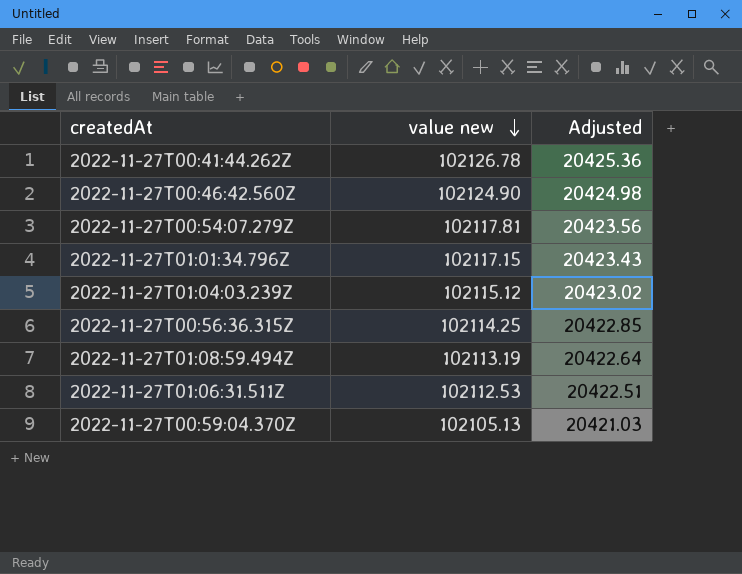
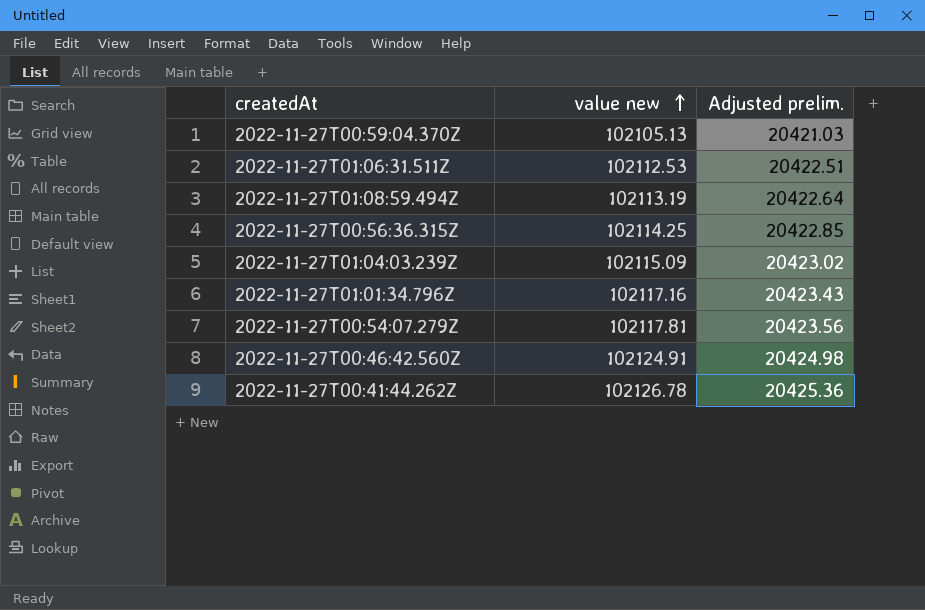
row order: value new descending -> value new ascending
column name: Adjusted -> Adjusted prelim.
2022-11-27T01:04:03.239Z | value new: 102115.12 -> 102115.09
2022-11-27T01:01:34.796Z | value new: 102117.15 -> 102117.16
2022-11-27T00:46:42.560Z | value new: 102124.90 -> 102124.91

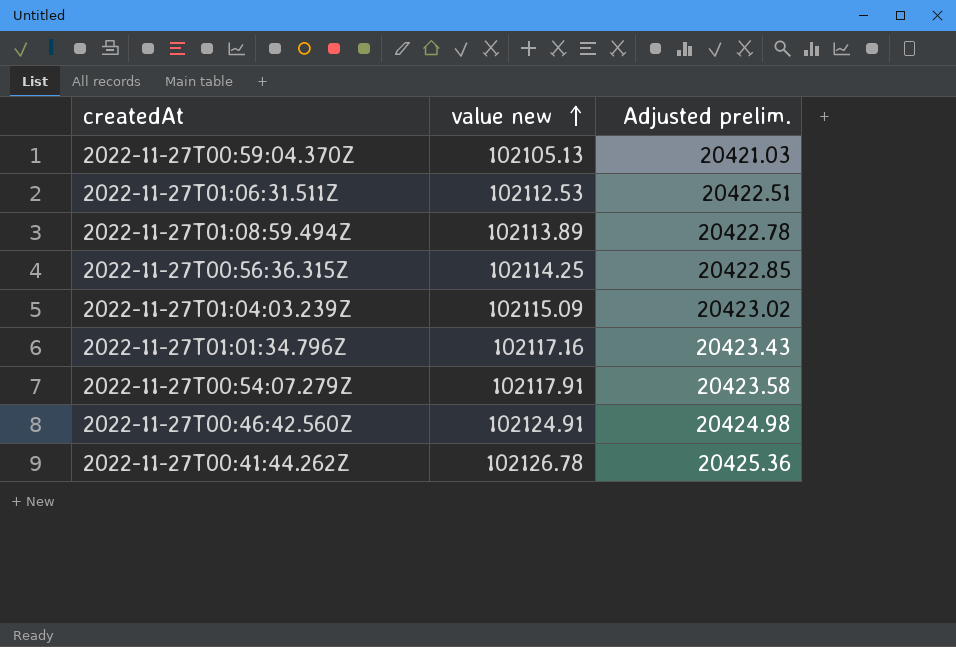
2022-11-27T01:08:59.494Z | value new: 102113.19 -> 102113.89
2022-11-27T01:08:59.494Z | Adjusted prelim.: 20422.64 -> 20422.78
2022-11-27T00:54:07.279Z | value new: 102117.81 -> 102117.91
2022-11-27T00:54:07.279Z | Adjusted prelim.: 20423.56 -> 20423.58

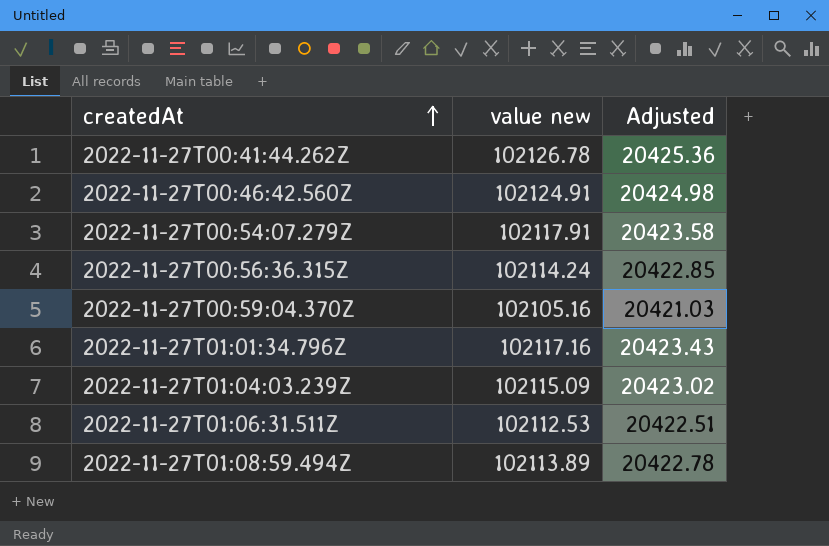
row order: value new ascending -> createdAt ascending
column name: Adjusted prelim. -> Adjusted
2022-11-27T00:56:36.315Z | value new: 102114.25 -> 102114.24
2022-11-27T00:59:04.370Z | value new: 102105.13 -> 102105.16

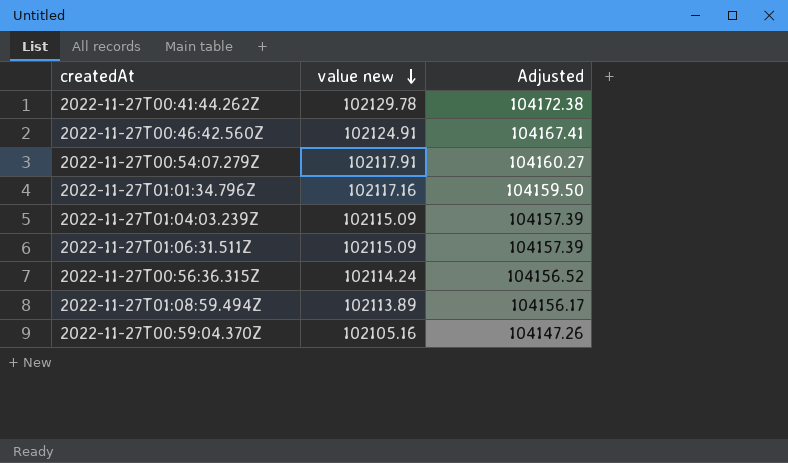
row order: createdAt ascending -> value new descending
column Adjusted | formula: [value new] * 0.2 -> [value new] * 1.02
2022-11-27T00:41:44.262Z | value new: 102126.78 -> 102129.78
2022-11-27T01:06:31.511Z | value new: 102112.53 -> 102115.09

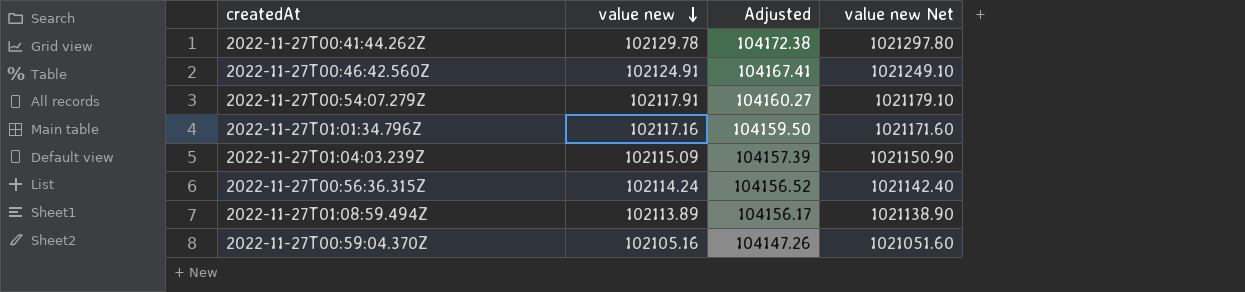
column value new Net | formula: none -> [value new] * 10
row 2022-11-27T01:06:31.511Z: 102115.09 | 104157.39 -> none

